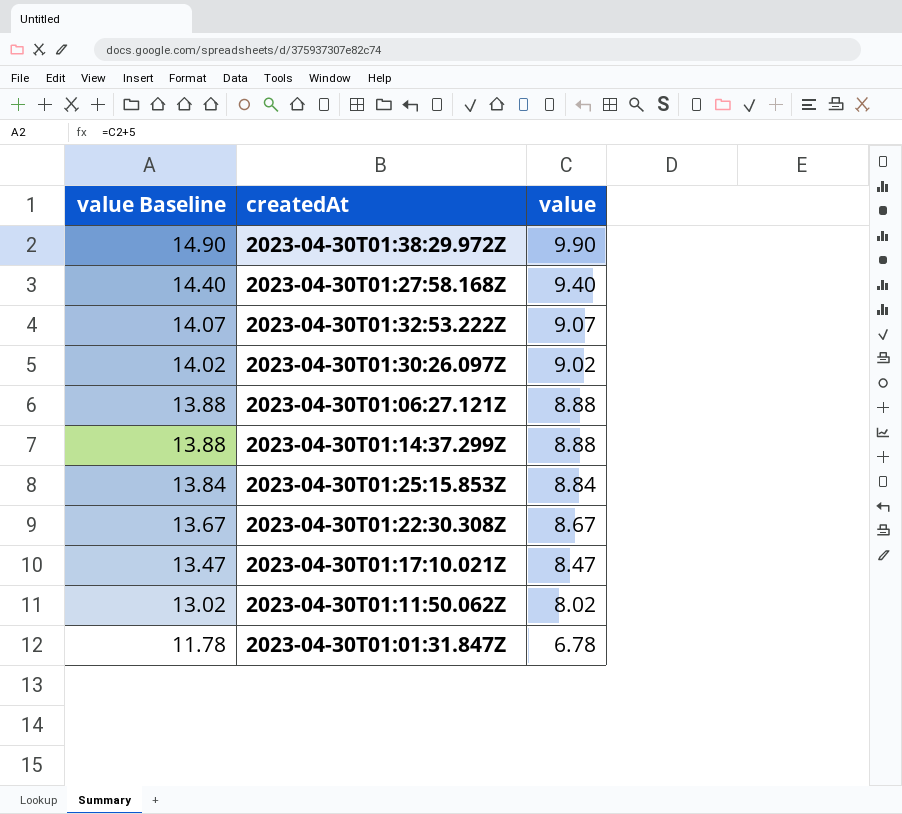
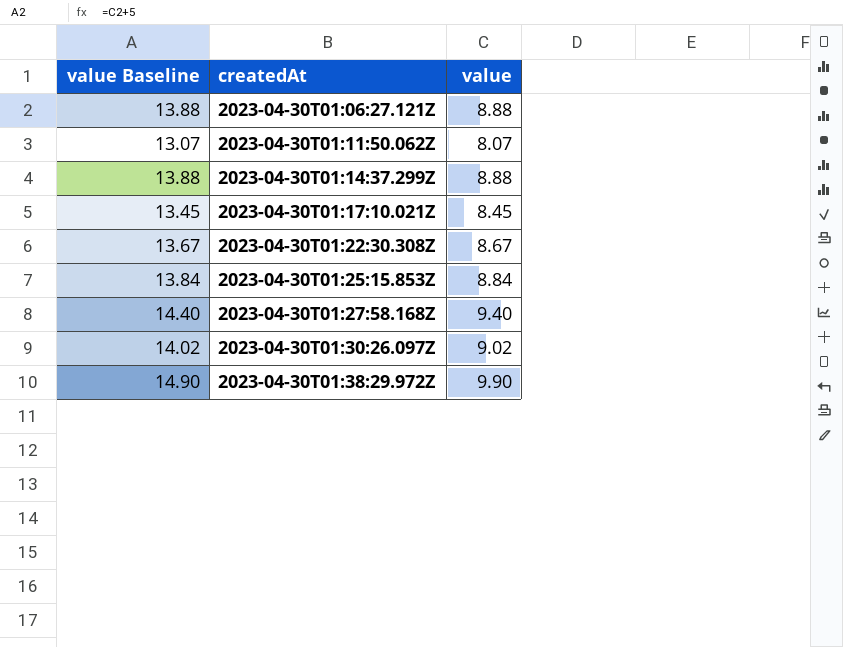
row order: value Baseline descending -> createdAt ascending
row 2023-04-30T01:32:53.222Z: 14.07 | 9.07 -> none
row 2023-04-30T01:01:31.847Z: 11.78 | 6.78 -> none
2023-04-30T01:11:50.062Z | value Baseline: 13.02 -> 13.07
2023-04-30T01:11:50.062Z | value: 8.02 -> 8.07
2023-04-30T01:17:10.021Z | value Baseline: 13.47 -> 13.45
2023-04-30T01:17:10.021Z | value: 8.47 -> 8.45

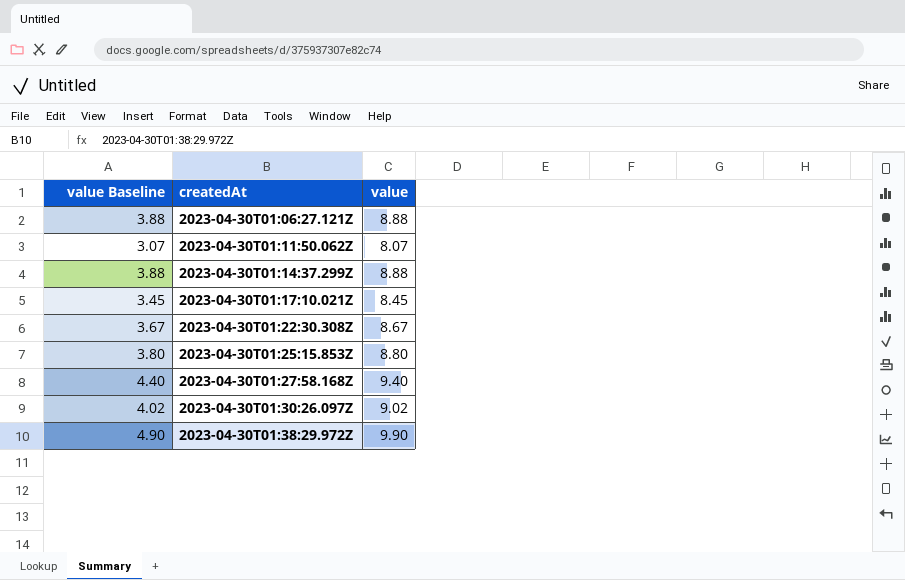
column value Baseline | formula: [value] + 5 -> [value] - 5
2023-04-30T01:25:15.853Z | value: 8.84 -> 8.80

